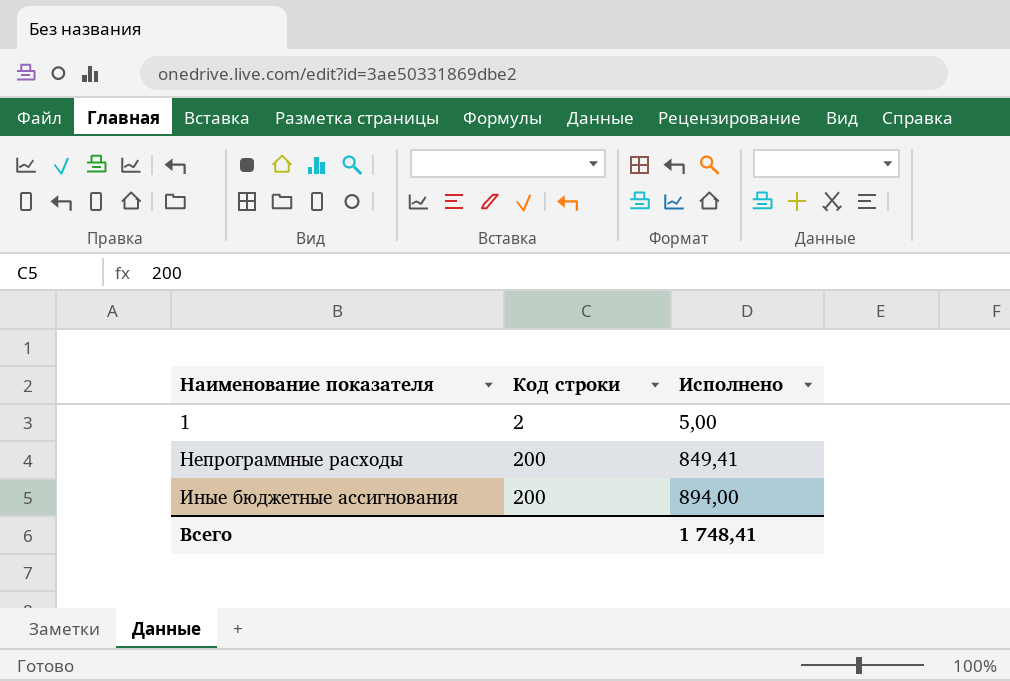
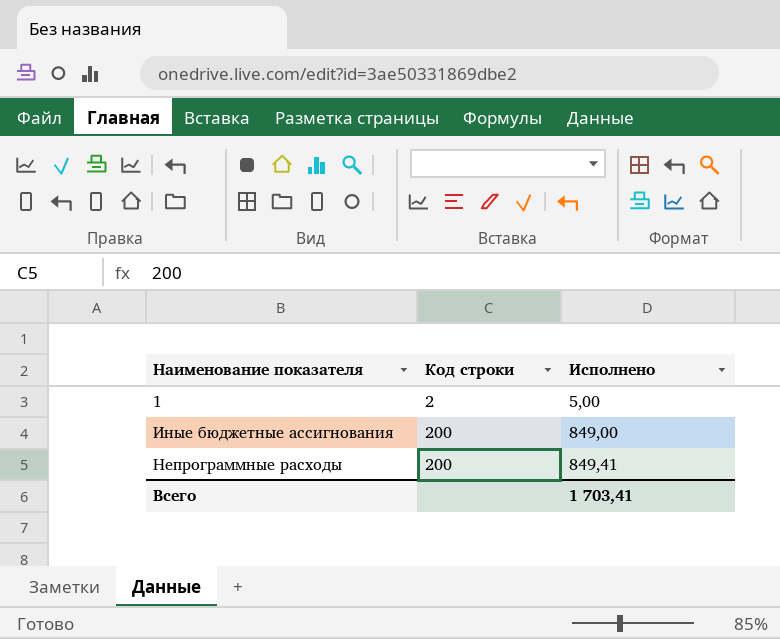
row order: Код строки ascending -> Наименование показателя ascending
Иные бюджетные ассигнования | Исполнено: 894,00 -> 849,00
Всего | Исполнено: 1 748,41 -> 1 703,41

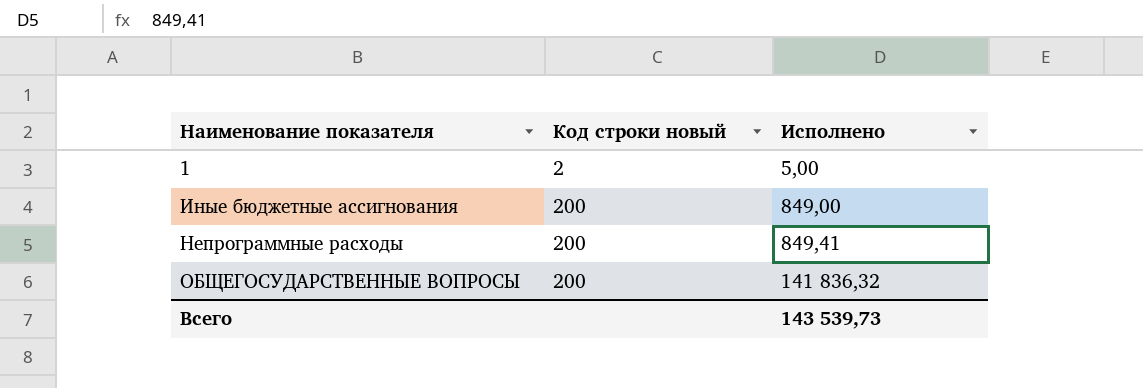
column name: Код строки -> Код строки новый
row ОБЩЕГОСУДАРСТВЕННЫЕ ВОПРОСЫ: none -> 200 | 141 836,32
Всего | Исполнено: 1 703,41 -> 143 539,73

